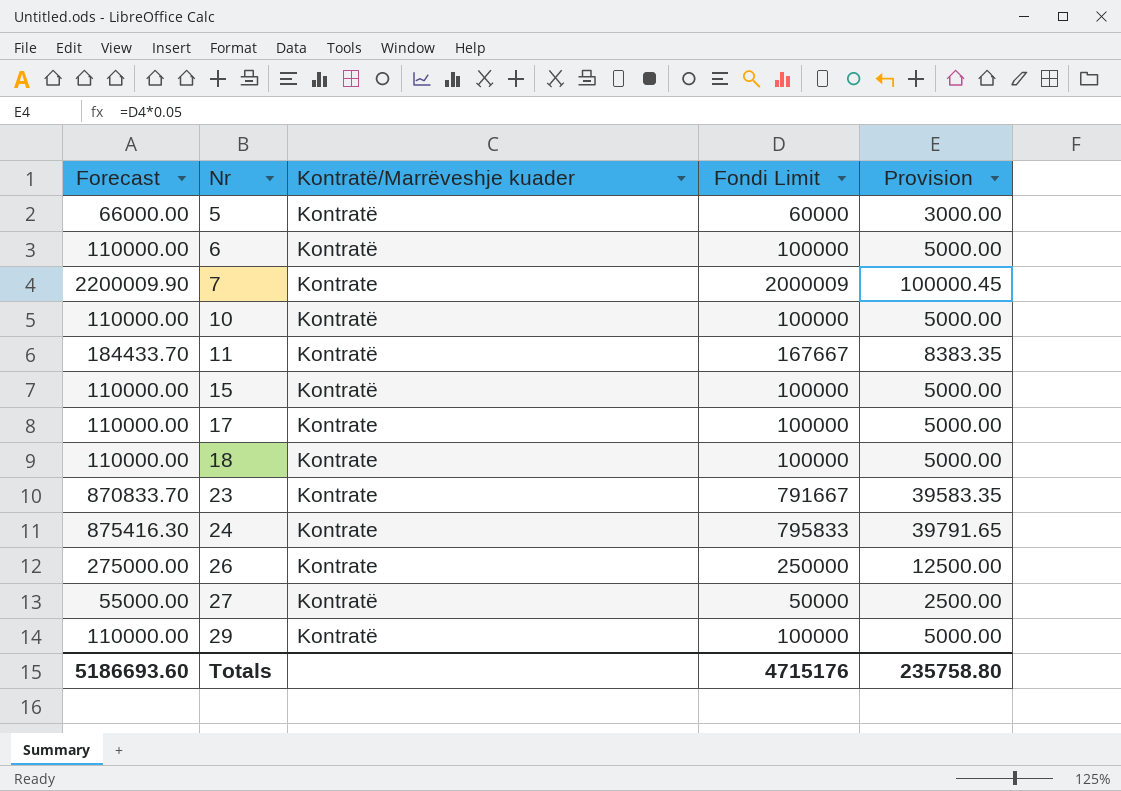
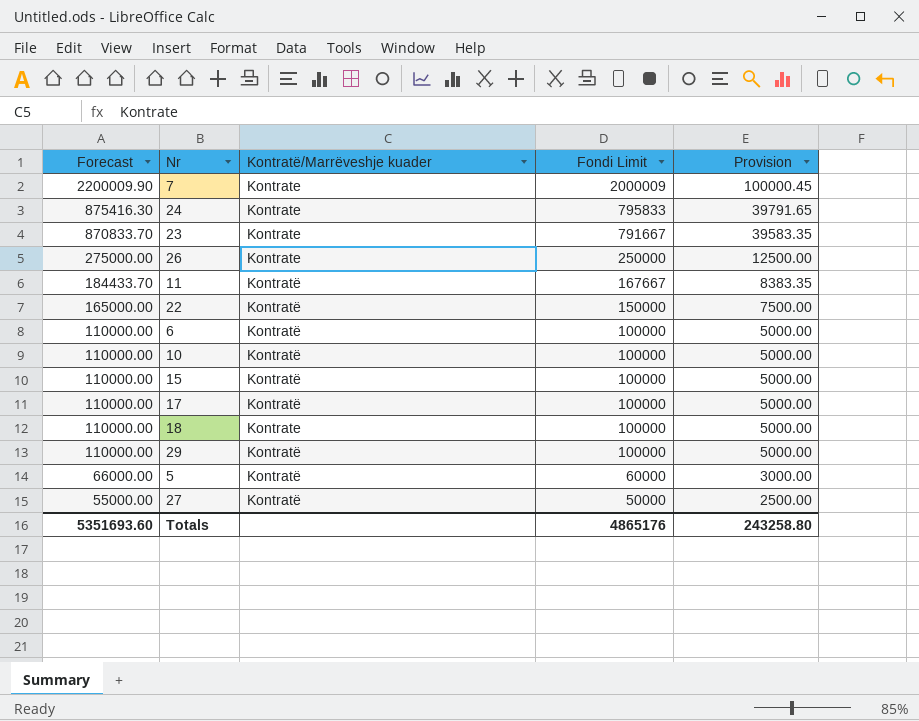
row order: Nr ascending -> Forecast descending
row 22: none -> 165000.00 | Kontratë | 150000 | 7500.00
17 | Kontratë/Marrëveshje kuader: Kontrate -> Kontratë
Totals | Forecast: 5186693.60 -> 5351693.60
Totals | Fondi Limit: 4715176 -> 4865176
Totals | Provision: 235758.80 -> 243258.80

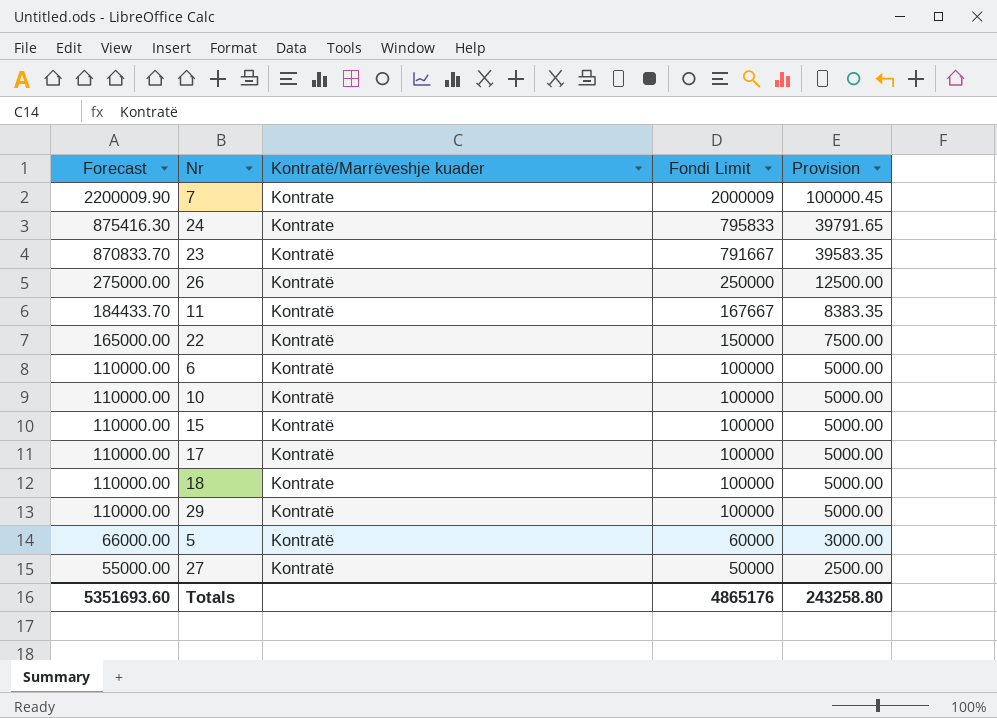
23 | Kontratë/Marrëveshje kuader: Kontrate -> Kontratë
26 | Kontratë/Marrëveshje kuader: Kontrate -> Kontratë

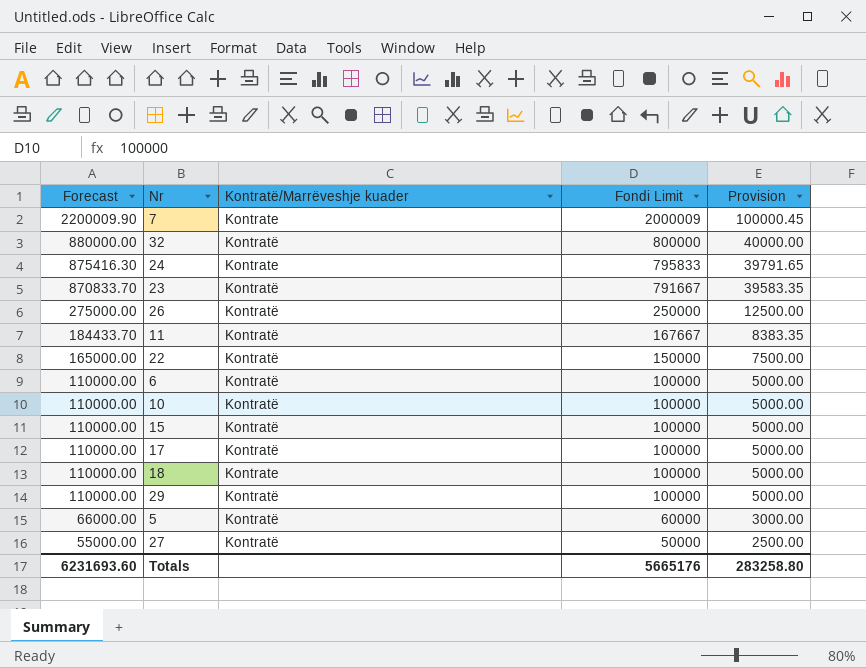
row 32: none -> 880000.00 | Kontratë | 800000 | 40000.00
Totals | Forecast: 5351693.60 -> 6231693.60
Totals | Fondi Limit: 4865176 -> 5665176
Totals | Provision: 243258.80 -> 283258.80

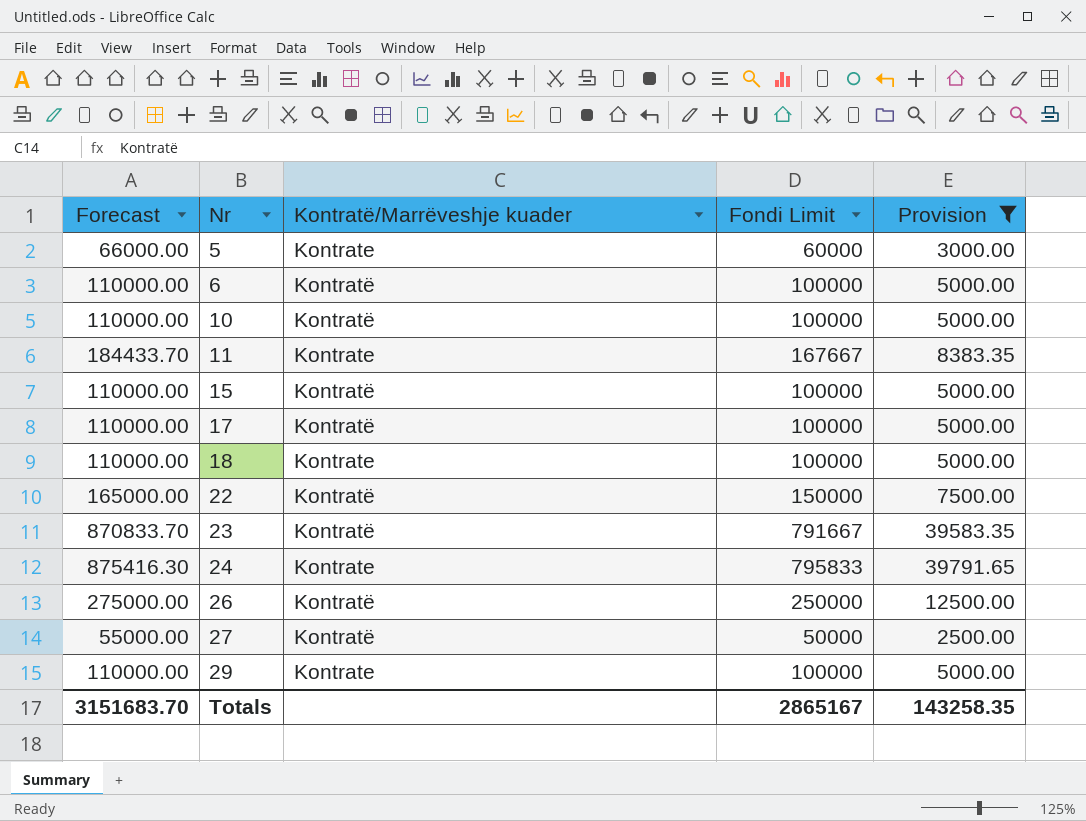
filter: none -> Provision <= 39791.65
row order: Forecast descending -> Nr ascending
5 | Kontratë/Marrëveshje kuader: Kontratë -> Kontrate
11 | Kontratë/Marrëveshje kuader: Kontratë -> Kontrate
29 | Kontratë/Marrëveshje kuader: Kontratë -> Kontrate
Totals | Forecast: 6231693.60 -> 3151683.70
Totals | Fondi Limit: 5665176 -> 2865167
Totals | Provision: 283258.80 -> 143258.35

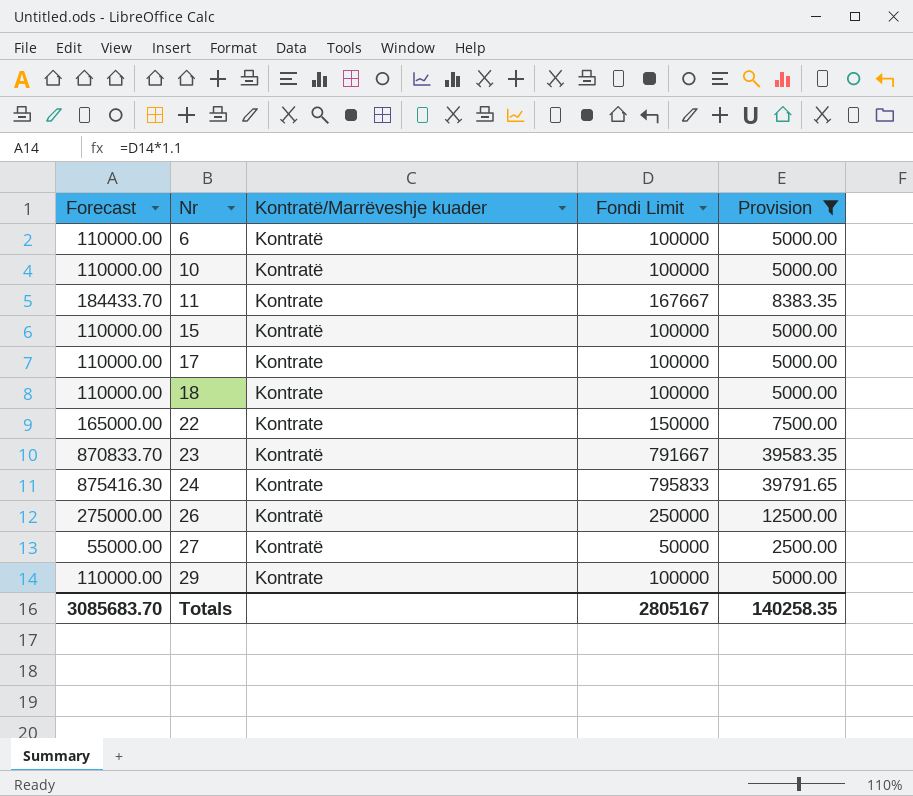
row 5: 66000.00 | Kontrate | 60000 | 3000.00 -> none
17 | Kontratë/Marrëveshje kuader: Kontratë -> Kontrate
22 | Kontratë/Marrëveshje kuader: Kontratë -> Kontrate
Totals | Forecast: 3151683.70 -> 3085683.70
Totals | Fondi Limit: 2865167 -> 2805167
Totals | Provision: 143258.35 -> 140258.35

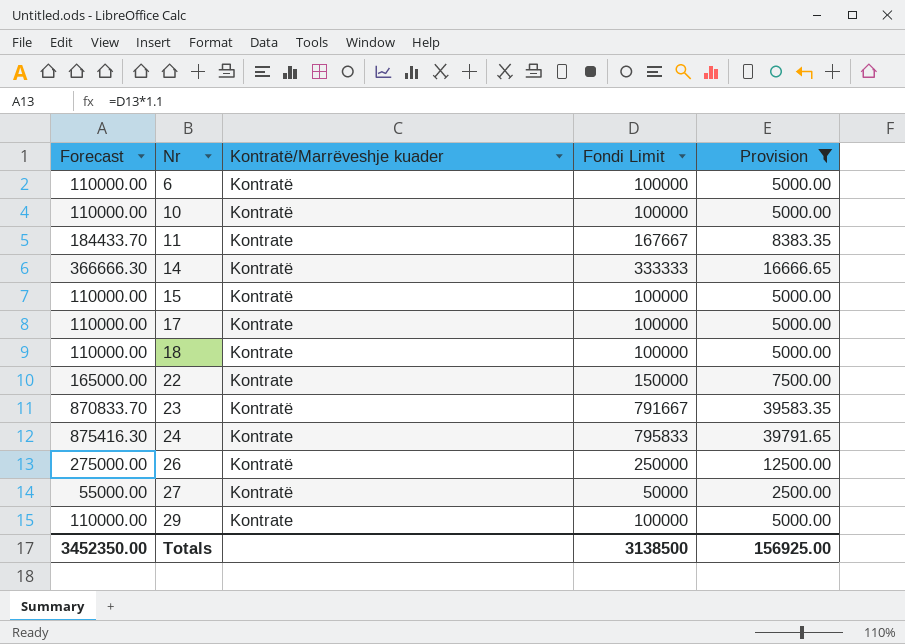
row 14: none -> 366666.30 | Kontratë | 333333 | 16666.65
Totals | Forecast: 3085683.70 -> 3452350.00
Totals | Fondi Limit: 2805167 -> 3138500
Totals | Provision: 140258.35 -> 156925.00

